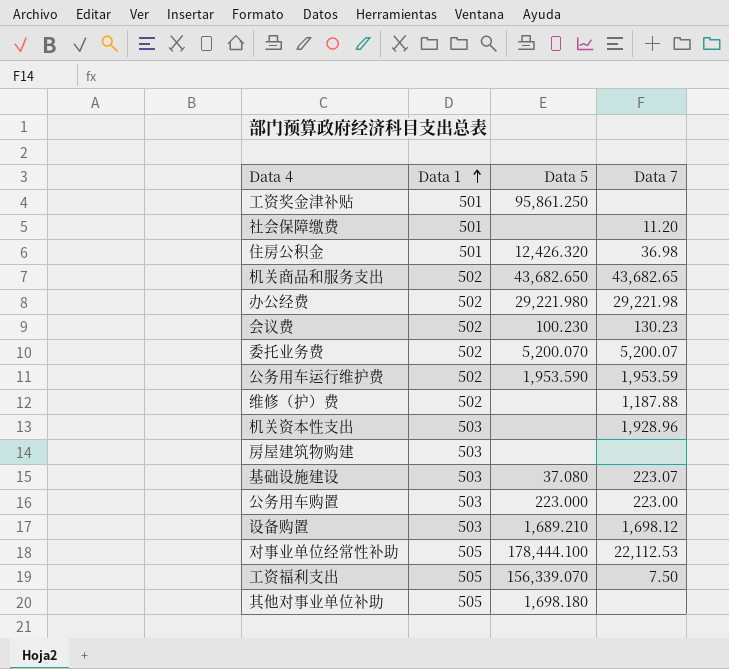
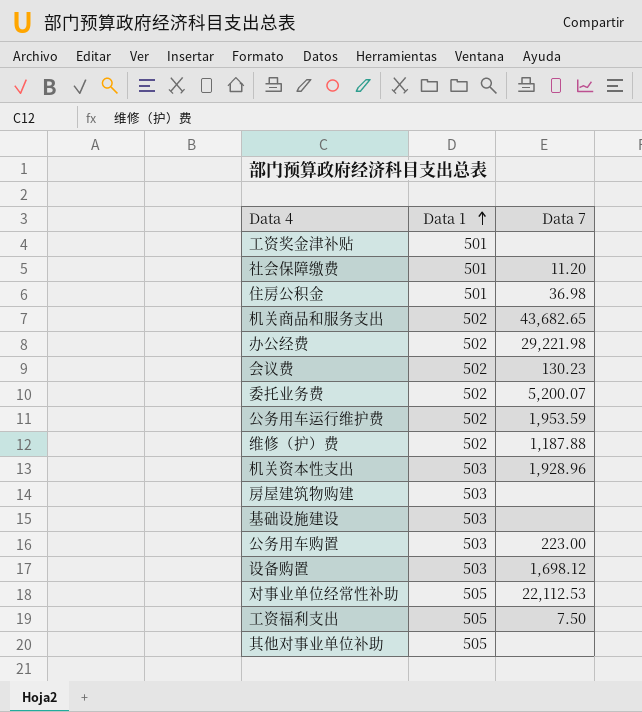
column Data 5 | position: 3 -> none
基础设施建设 | Data 7: 223.07 -> none

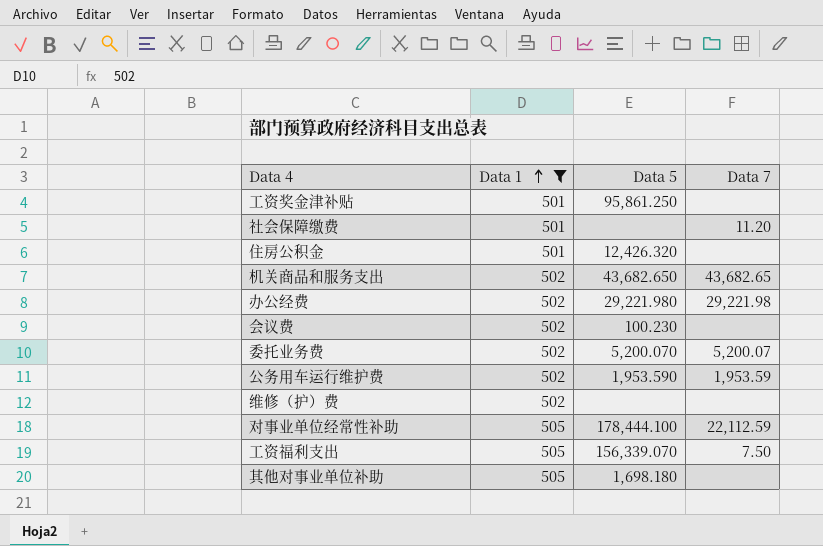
filter: none -> Data 1 != 503
column Data 5 | position: none -> 3
住房公积金 | Data 7: 36.98 -> none
会议费 | Data 7: 130.23 -> none
维修（护）费 | Data 7: 1,187.88 -> none
对事业单位经常性补助 | Data 7: 22,112.53 -> 22,112.59

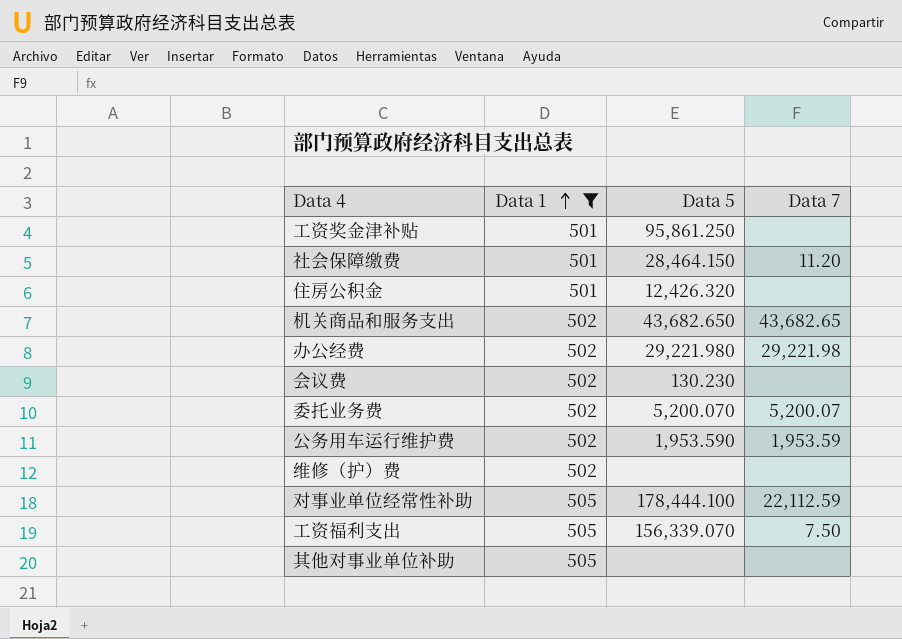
社会保障缴费 | Data 5: none -> 28,464.150
会议费 | Data 5: 100.230 -> 130.230
其他对事业单位补助 | Data 5: 1,698.180 -> none

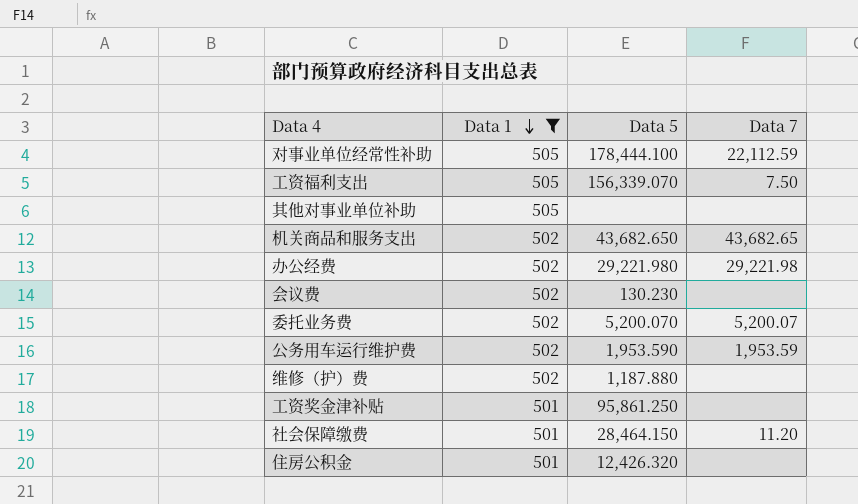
row order: Data 1 ascending -> Data 1 descending
维修（护）费 | Data 5: none -> 1,187.880

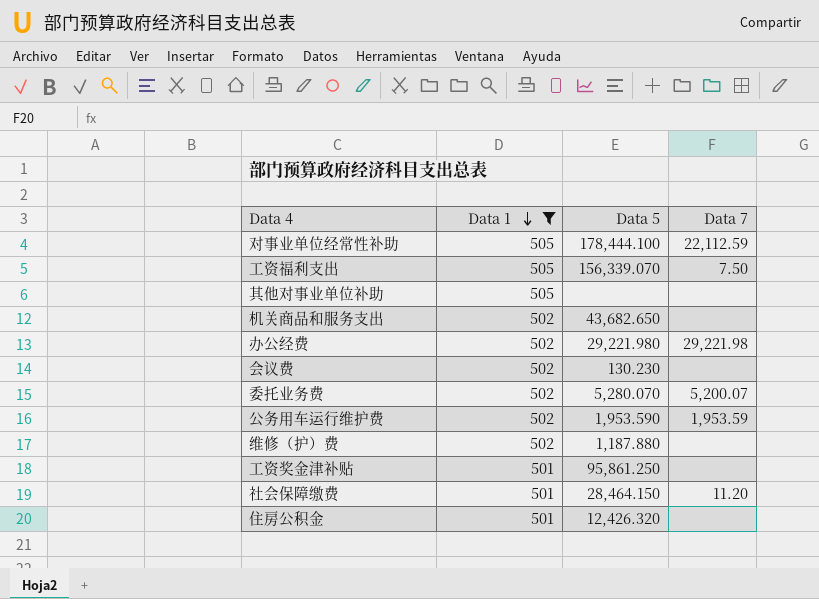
机关商品和服务支出 | Data 7: 43,682.65 -> none
委托业务费 | Data 5: 5,200.070 -> 5,280.070

